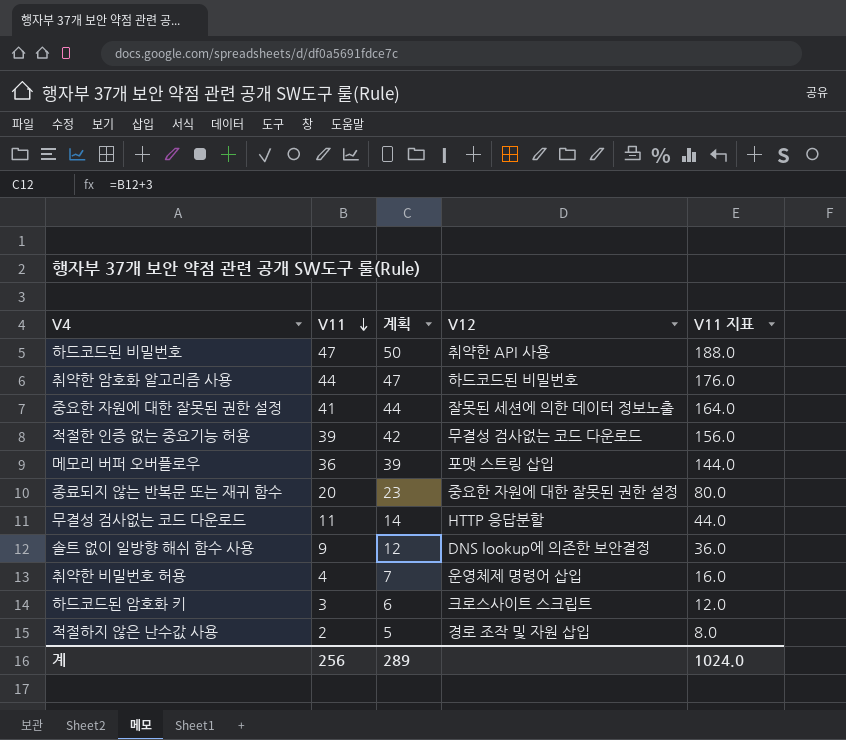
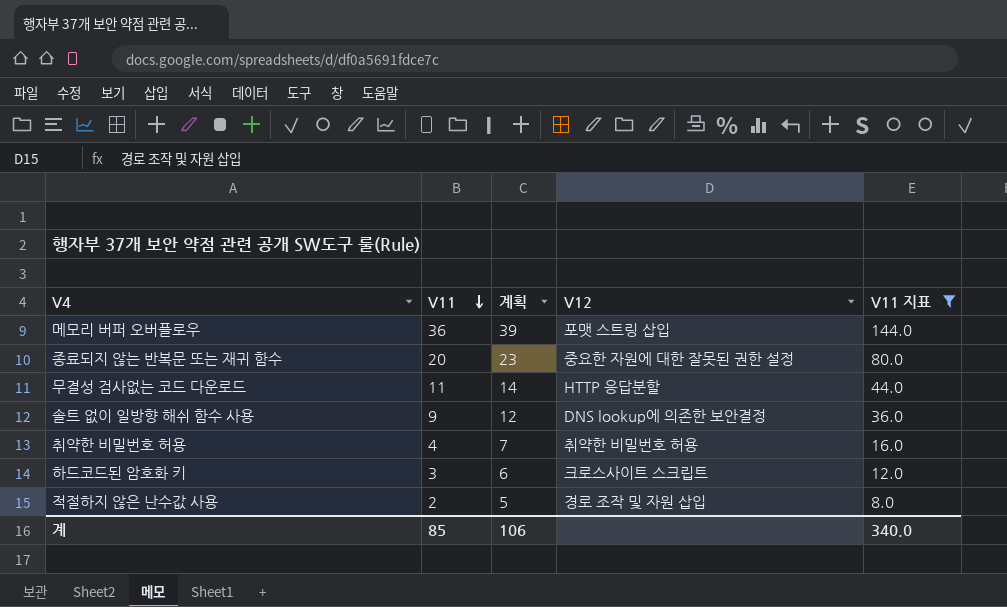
filter: none -> V11 지표 <= 144.0
취약한 비밀번호 허용 | V12: 운영체제 명령어 삽입 -> 취약한 비밀번호 허용
계 | V11: 256 -> 85
계 | 계획: 289 -> 106
계 | V11 지표: 1024.0 -> 340.0

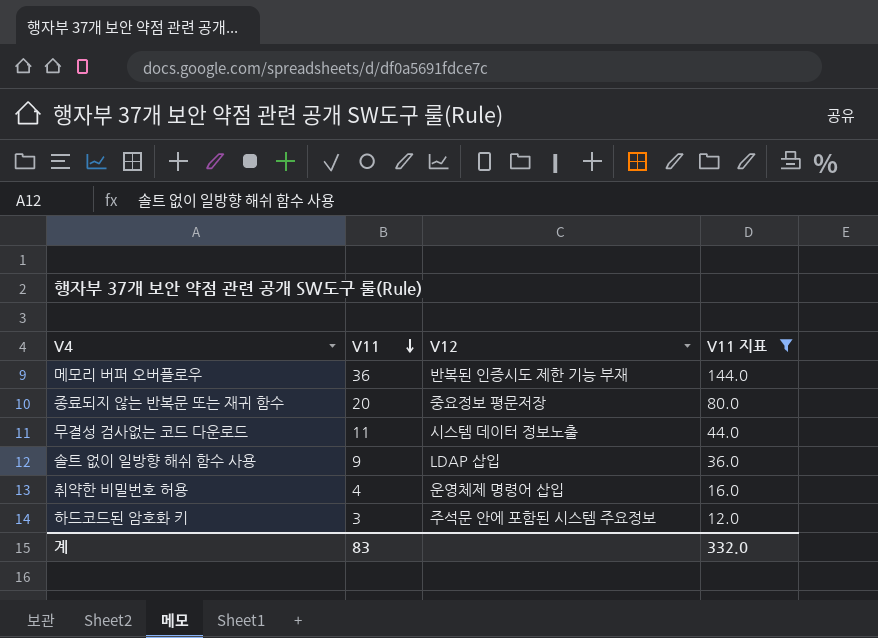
column 계획 | formula: [V11] + 3 -> none
row 적절하지 않은 난수값 사용: 2 | 5 | 경로 조작 및 자원 삽입 | 8.0 -> none
메모리 버퍼 오버플로우 | V12: 포맷 스트링 삽입 -> 반복된 인증시도 제한 기능 부재
종료되지 않는 반복문 또는 재귀 함수 | V12: 중요한 자원에 대한 잘못된 권한 설정 -> 중요정보 평문저장
무결성 검사없는 코드 다운로드 | V12: HTTP 응답분할 -> 시스템 데이터 정보노출
솔트 없이 일방향 해쉬 함수 사용 | V12: DNS lookup에 의존한 보안결정 -> LDAP 삽입
취약한 비밀번호 허용 | V12: 취약한 비밀번호 허용 -> 운영체제 명령어 삽입
하드코드된 암호화 키 | V12: 크로스사이트 스크립트 -> 주석문 안에 포함된 시스템 주요정보
계 | V11: 85 -> 83
계 | V11 지표: 340.0 -> 332.0

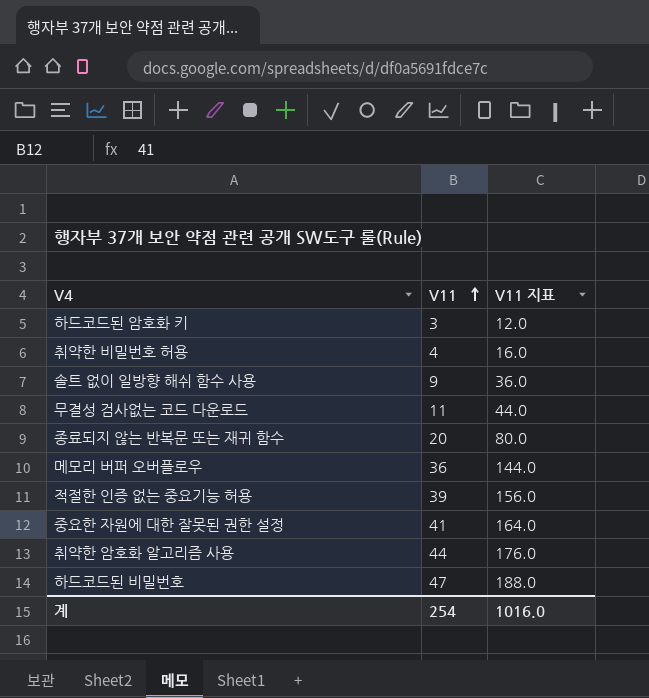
filter: V11 지표 <= 144.0 -> none
row order: V11 descending -> V11 ascending
column V12 | position: 3 -> none
계 | V11: 83 -> 254
계 | V11 지표: 332.0 -> 1016.0

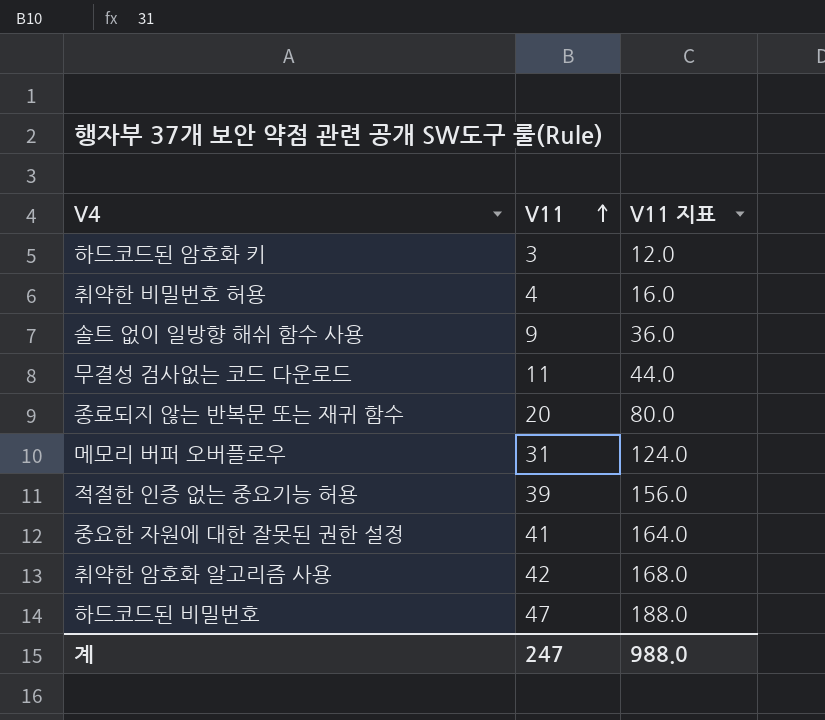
메모리 버퍼 오버플로우 | V11: 36 -> 31
메모리 버퍼 오버플로우 | V11 지표: 144.0 -> 124.0
취약한 암호화 알고리즘 사용 | V11: 44 -> 42
취약한 암호화 알고리즘 사용 | V11 지표: 176.0 -> 168.0
계 | V11: 254 -> 247
계 | V11 지표: 1016.0 -> 988.0

